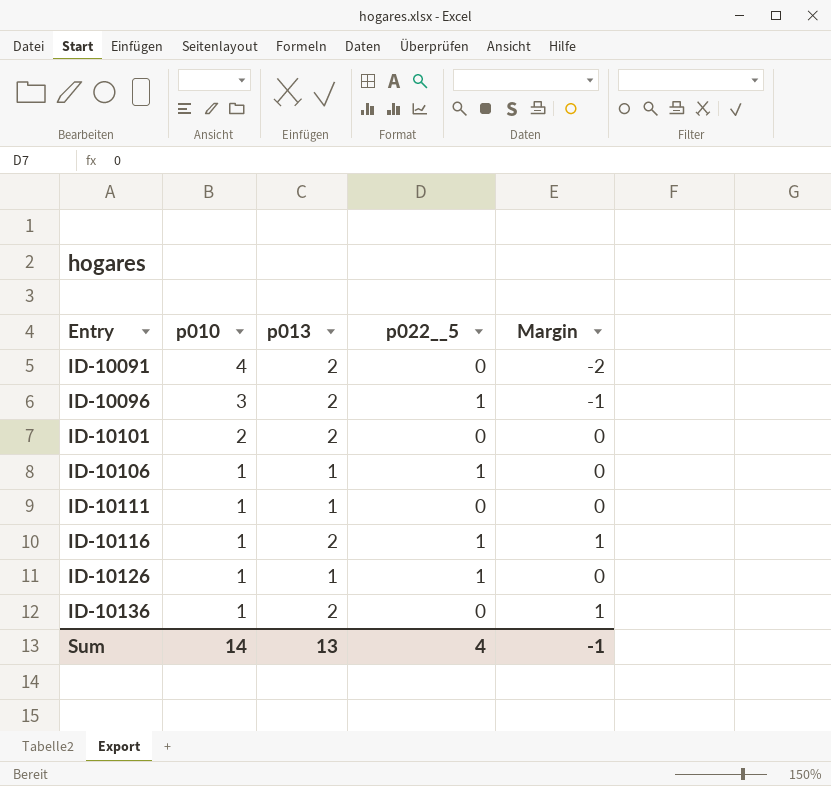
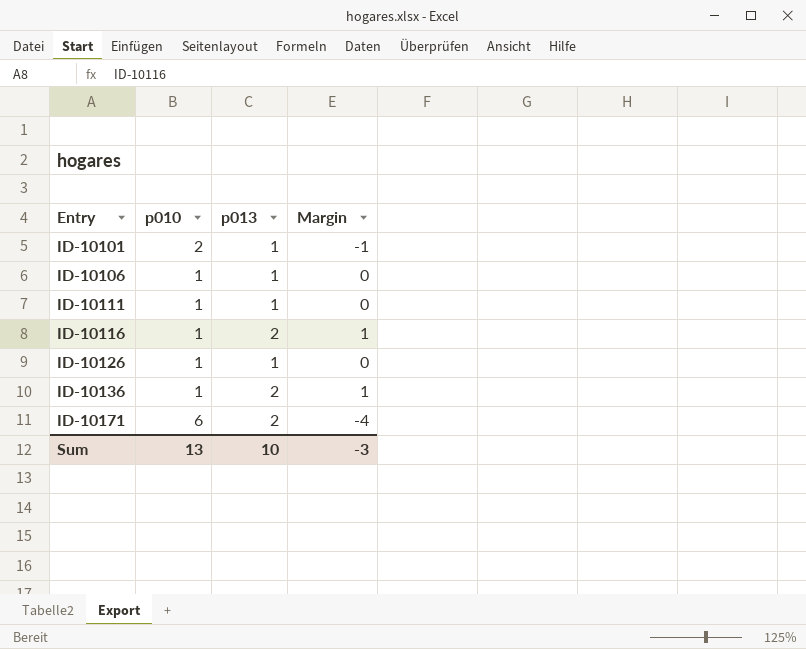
column p022__5 | position: 4 -> none
row ID-10091: 4 | 2 | 0 | -2 -> none
row ID-10096: 3 | 2 | 1 | -1 -> none
ID-10101 | p013: 2 -> 1
ID-10101 | Margin: 0 -> -1
row ID-10171: none -> 6 | 2 | -4
Sum | p010: 14 -> 13
Sum | p013: 13 -> 10
Sum | Margin: -1 -> -3

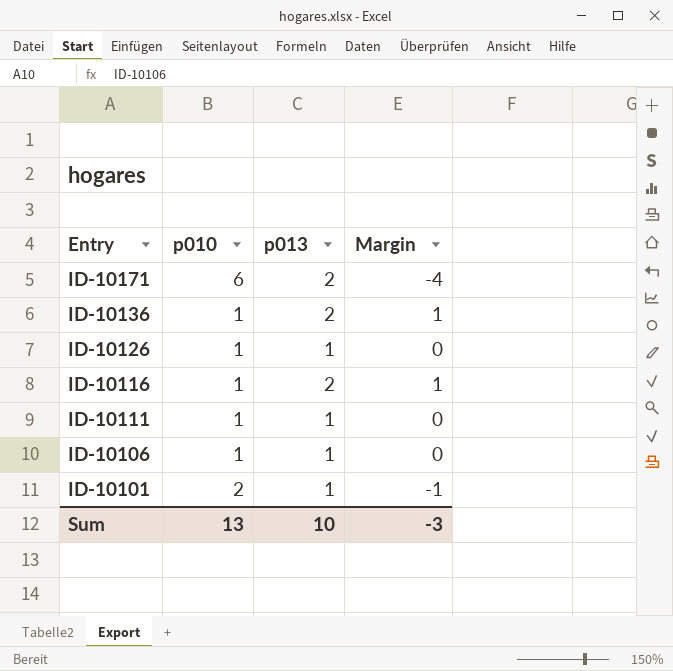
row order: Entry ascending -> Entry descending

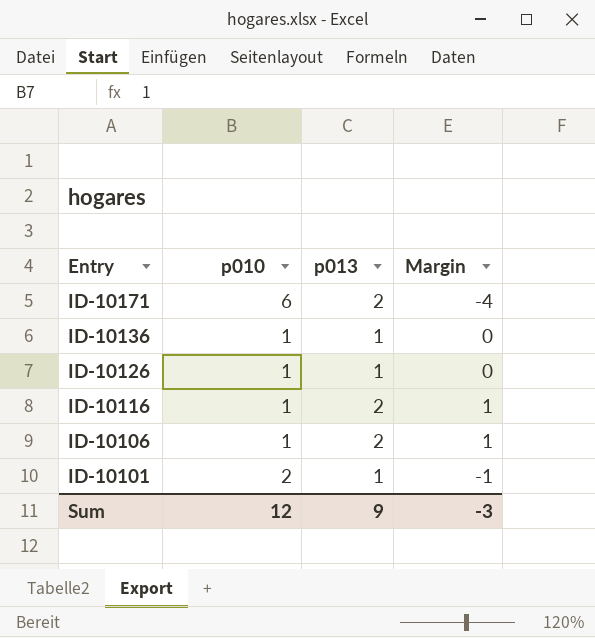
row ID-10111: 1 | 1 | 0 -> none
ID-10136 | p013: 2 -> 1
ID-10136 | Margin: 1 -> 0
ID-10106 | p013: 1 -> 2
ID-10106 | Margin: 0 -> 1
Sum | p010: 13 -> 12
Sum | p013: 10 -> 9

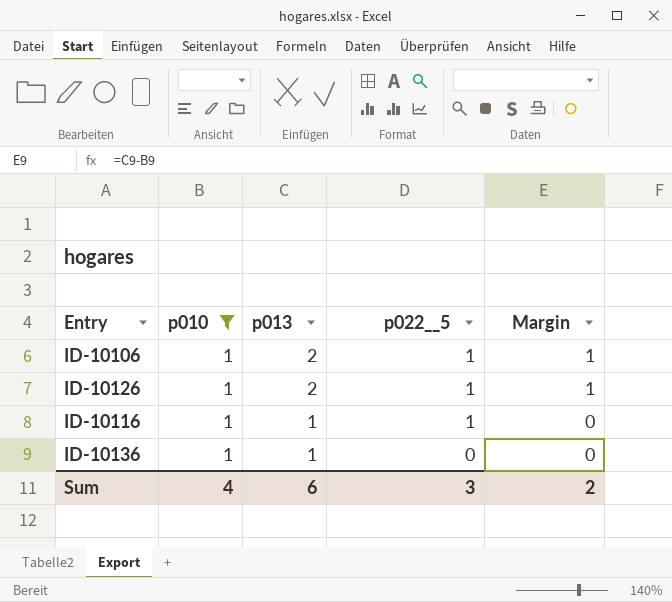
filter: none -> p010 = 1
row order: Entry descending -> p013 descending
column p022__5 | position: none -> 4
ID-10126 | p013: 1 -> 2
ID-10126 | Margin: 0 -> 1
ID-10116 | p013: 2 -> 1
ID-10116 | Margin: 1 -> 0
Sum | p010: 12 -> 4
Sum | p013: 9 -> 6
Sum | Margin: -3 -> 2

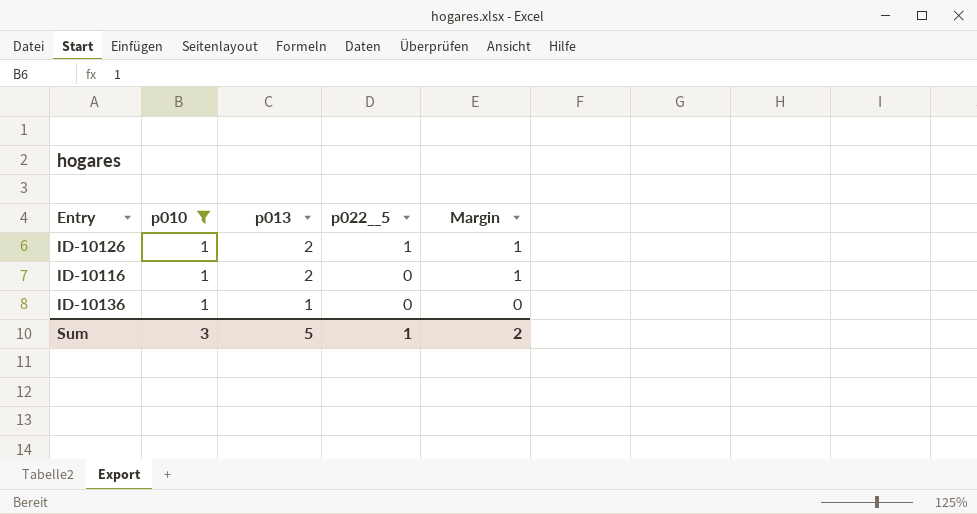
row ID-10106: 1 | 2 | 1 | 1 -> none
ID-10116 | p013: 1 -> 2
ID-10116 | p022__5: 1 -> 0
ID-10116 | Margin: 0 -> 1
Sum | p010: 4 -> 3
Sum | p013: 6 -> 5
Sum | p022__5: 3 -> 1

